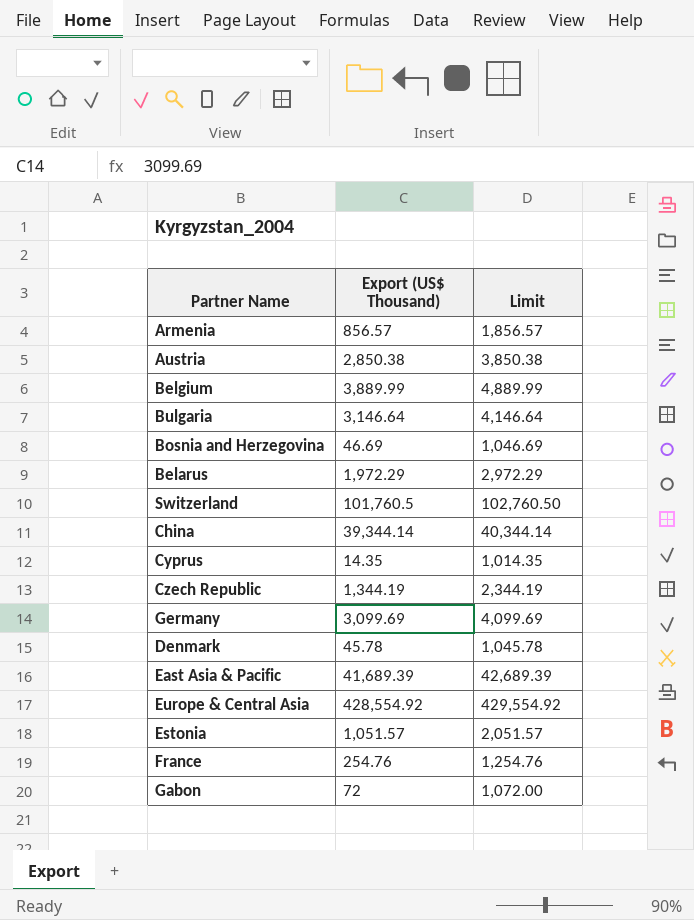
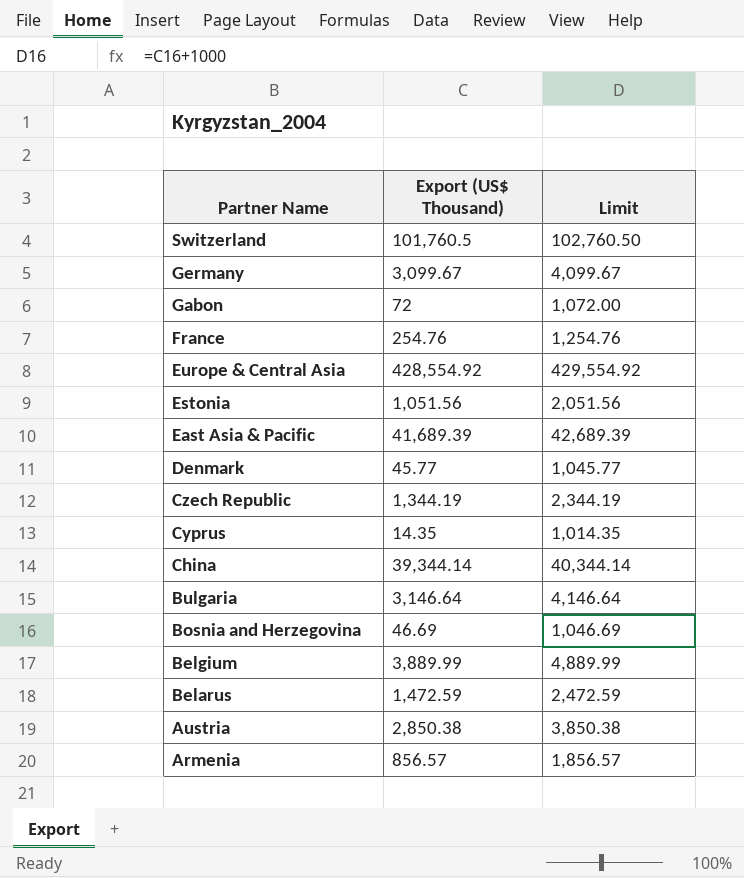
row order: none -> Partner Name descending
Germany | Export (US$ Thousand): 3,099.69 -> 3,099.67
Germany | Limit: 4,099.69 -> 4,099.67
Estonia | Export (US$ Thousand): 1,051.57 -> 1,051.56
Estonia | Limit: 2,051.57 -> 2,051.56
Denmark | Export (US$ Thousand): 45.78 -> 45.77
Denmark | Limit: 1,045.78 -> 1,045.77
Belarus | Export (US$ Thousand): 1,972.29 -> 1,472.59
Belarus | Limit: 2,972.29 -> 2,472.59

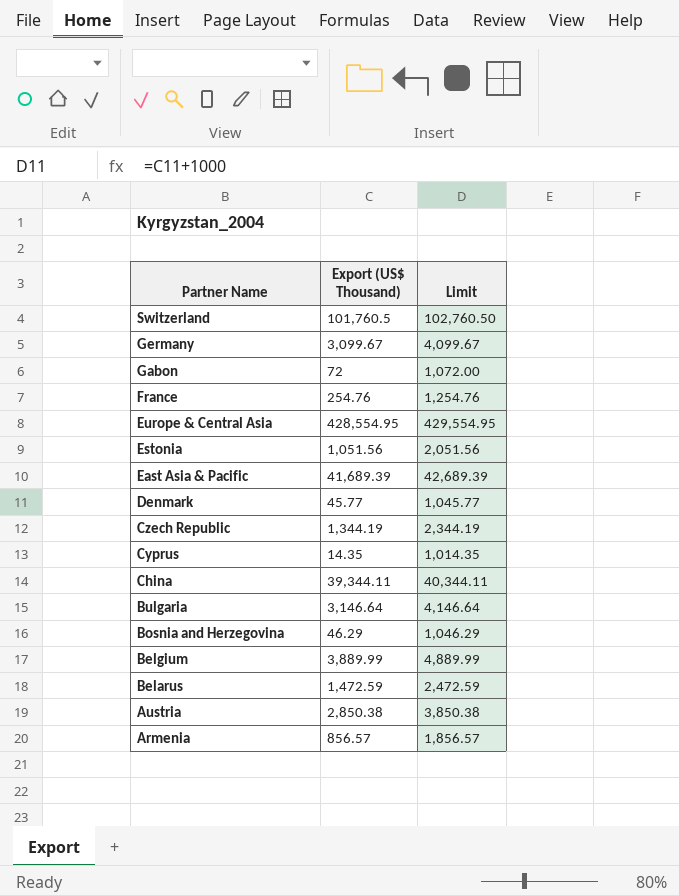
Europe & Central Asia | Export (US$ Thousand): 428,554.92 -> 428,554.95
Europe & Central Asia | Limit: 429,554.92 -> 429,554.95
China | Export (US$ Thousand): 39,344.14 -> 39,344.11
China | Limit: 40,344.14 -> 40,344.11
Bosnia and Herzegovina | Export (US$ Thousand): 46.69 -> 46.29
Bosnia and Herzegovina | Limit: 1,046.69 -> 1,046.29

